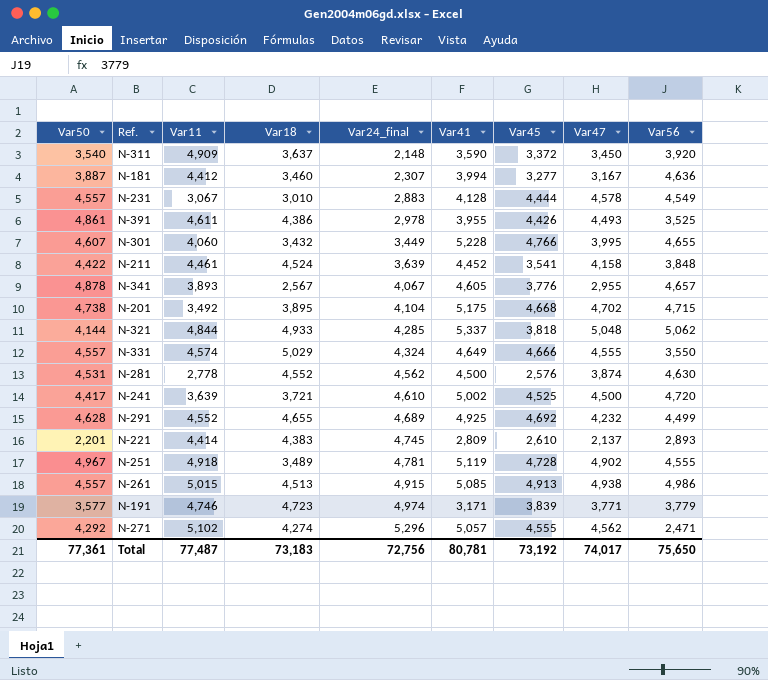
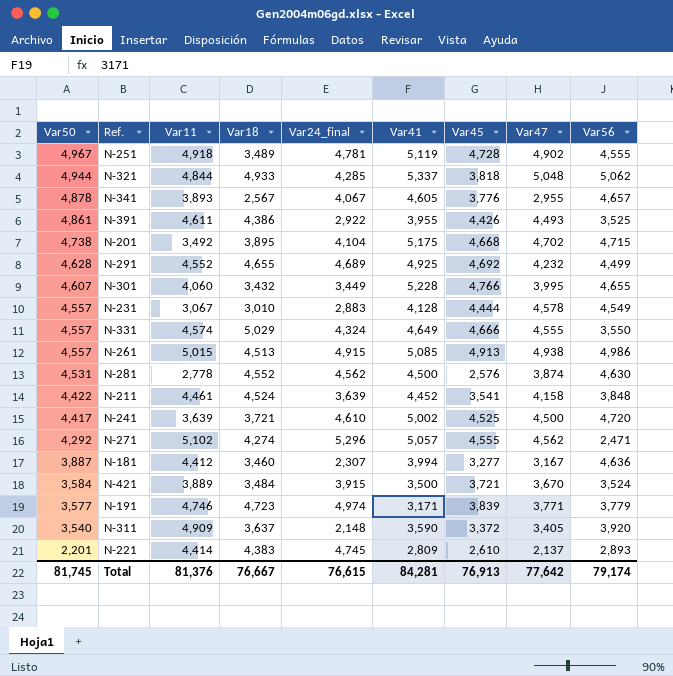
row order: Var24_final ascending -> Var50 descending
N-321 | Var50: 4,144 -> 4,944
N-391 | Var24_final: 2,978 -> 2,922
row N-421: none -> 3,584 | 3,889 | 3,484 | 3,915 | 3,500 | 3,721 | 3,670 | 3,524
N-311 | Var47: 3,450 -> 3,405
Total | Var50: 77,361 -> 81,745
Total | Var11: 77,487 -> 81,376
Total | Var18: 73,183 -> 76,667
Total | Var24_final: 72,756 -> 76,615
Total | Var41: 80,781 -> 84,281
Total | Var45: 73,192 -> 76,913
Total | Var47: 74,017 -> 77,642
Total | Var56: 75,650 -> 79,174

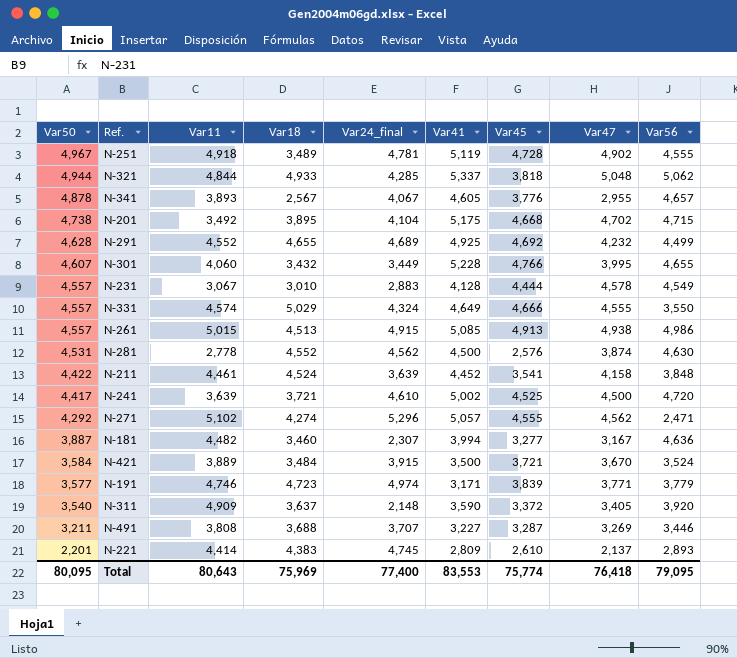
row N-391: 4,861 | 4,611 | 4,386 | 2,922 | 3,955 | 4,426 | 4,493 | 3,525 -> none
N-181 | Var11: 4,412 -> 4,482
row N-491: none -> 3,211 | 3,808 | 3,688 | 3,707 | 3,227 | 3,287 | 3,269 | 3,446
Total | Var50: 81,745 -> 80,095
Total | Var11: 81,376 -> 80,643
Total | Var18: 76,667 -> 75,969
Total | Var24_final: 76,615 -> 77,400
Total | Var41: 84,281 -> 83,553
Total | Var45: 76,913 -> 75,774
Total | Var47: 77,642 -> 76,418
Total | Var56: 79,174 -> 79,095

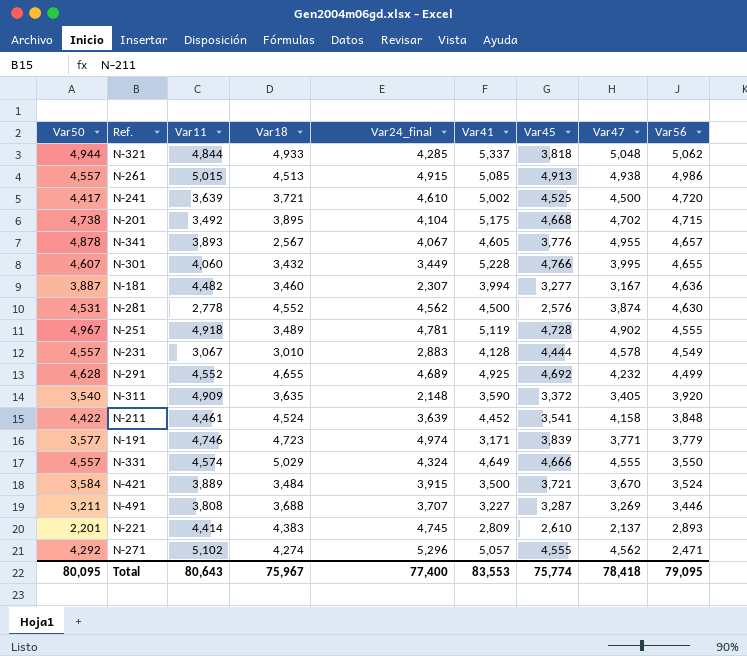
row order: Var50 descending -> Var56 descending
N-341 | Var47: 2,955 -> 4,955
N-311 | Var18: 3,637 -> 3,635
Total | Var18: 75,969 -> 75,967
Total | Var47: 76,418 -> 78,418

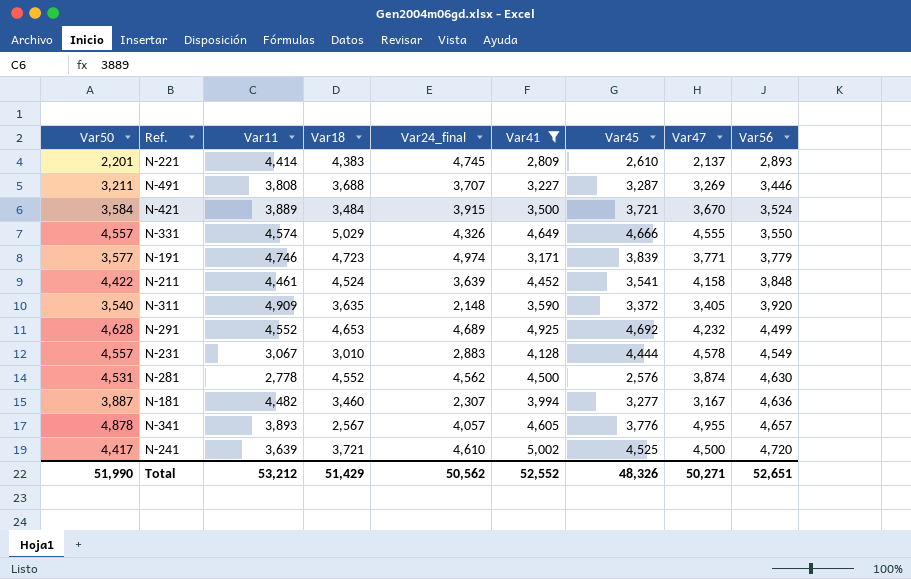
filter: none -> Var41 <= 5,002
row order: Var56 descending -> Var56 ascending
N-331 | Var24_final: 4,324 -> 4,326
N-291 | Var18: 4,655 -> 4,653
N-341 | Var24_final: 4,067 -> 4,057
Total | Var50: 80,095 -> 51,990
Total | Var11: 80,643 -> 53,212
Total | Var18: 75,967 -> 51,429
Total | Var24_final: 77,400 -> 50,562
Total | Var41: 83,553 -> 52,552
Total | Var45: 75,774 -> 48,326
Total | Var47: 78,418 -> 50,271
Total | Var56: 79,095 -> 52,651

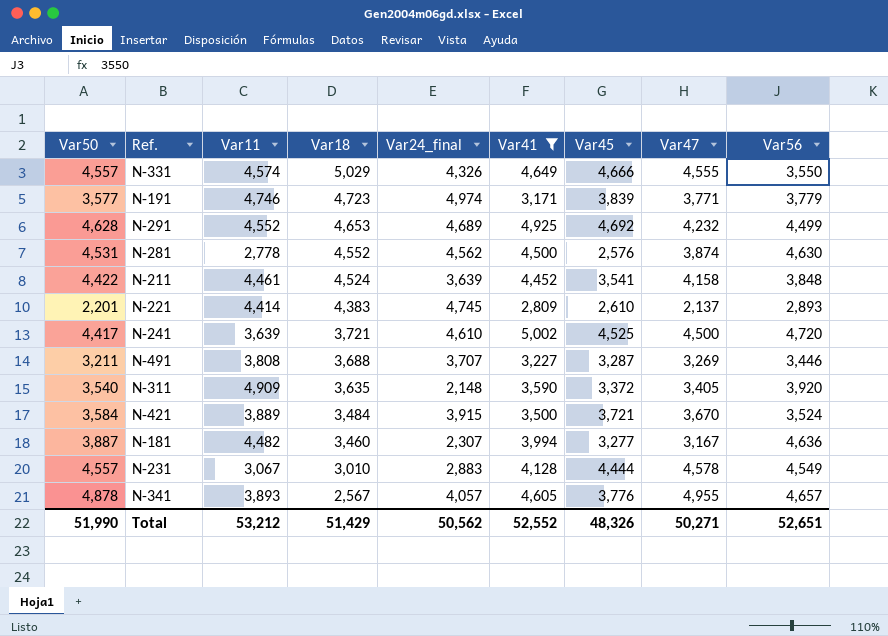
row order: Var56 ascending -> Var18 descending

